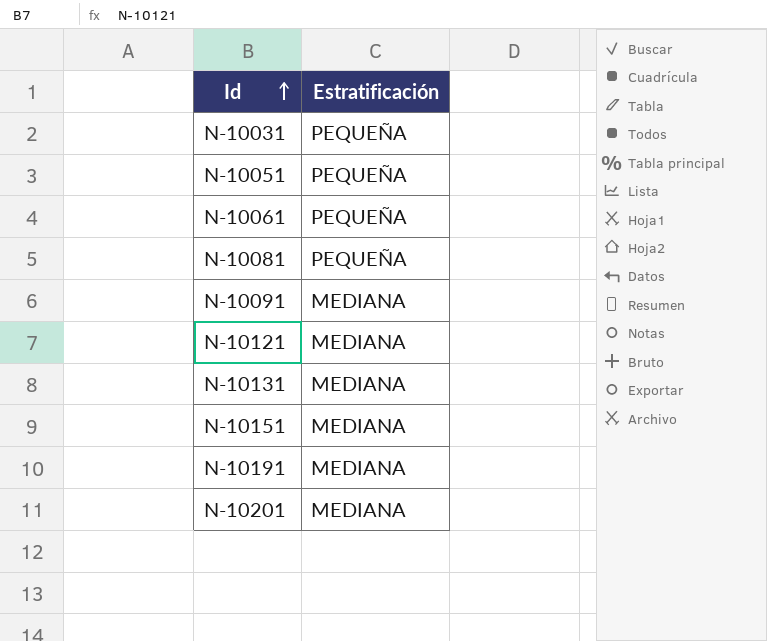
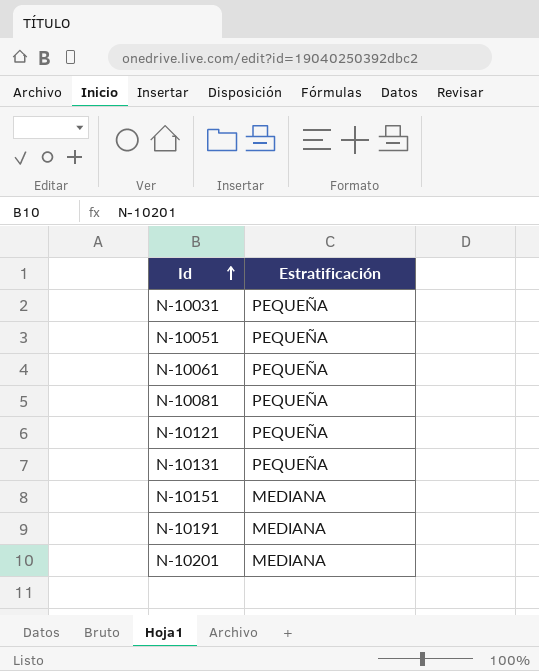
row N-10091: MEDIANA -> none
N-10121 | Estratificación: MEDIANA -> PEQUEÑA
N-10131 | Estratificación: MEDIANA -> PEQUEÑA

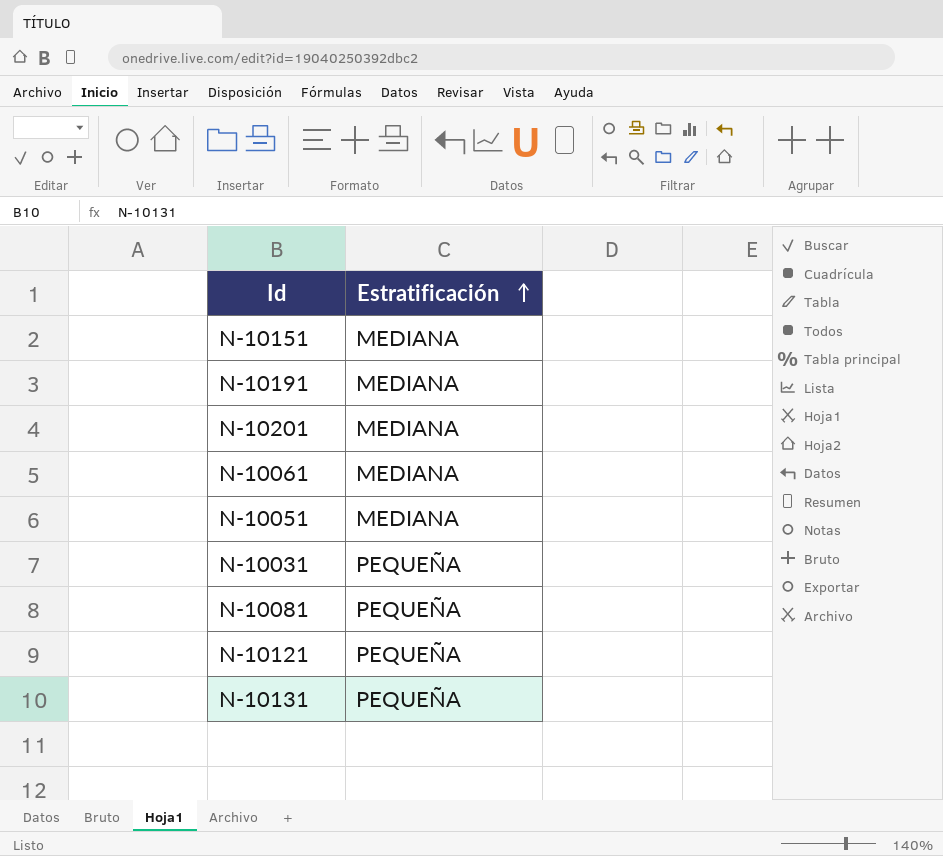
row order: Id ascending -> Estratificación ascending
N-10061 | Estratificación: PEQUEÑA -> MEDIANA
N-10051 | Estratificación: PEQUEÑA -> MEDIANA

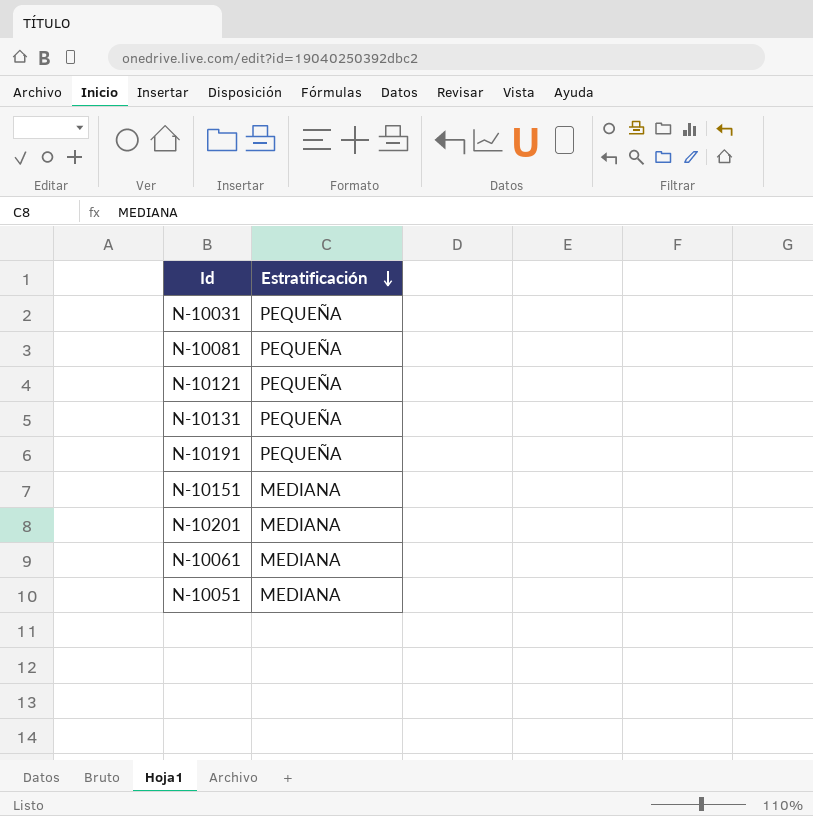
row order: Estratificación ascending -> Estratificación descending
N-10191 | Estratificación: MEDIANA -> PEQUEÑA

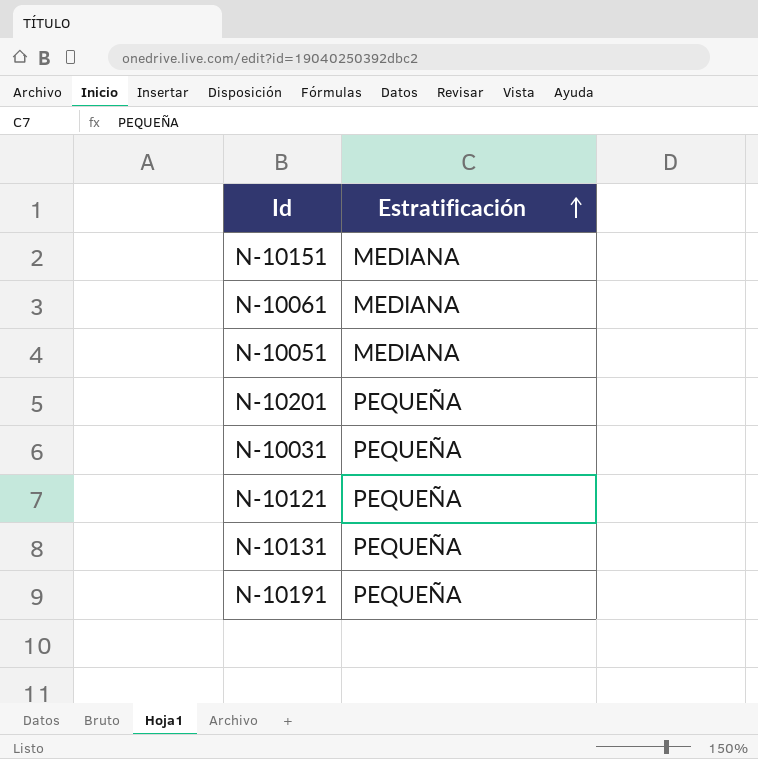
row order: Estratificación descending -> Estratificación ascending
row N-10081: PEQUEÑA -> none
N-10201 | Estratificación: MEDIANA -> PEQUEÑA

